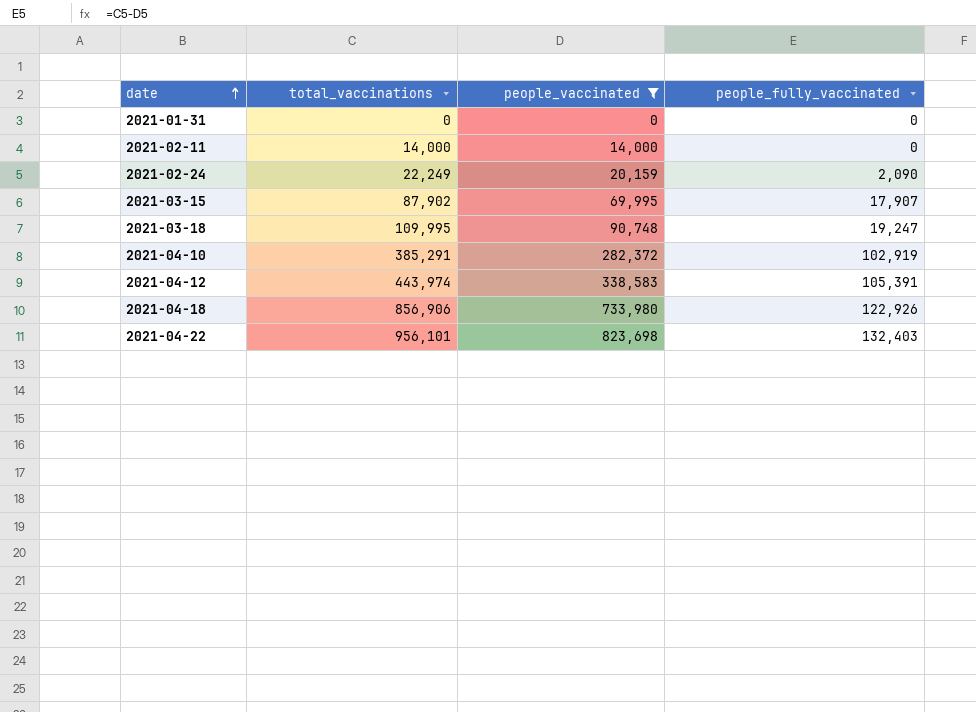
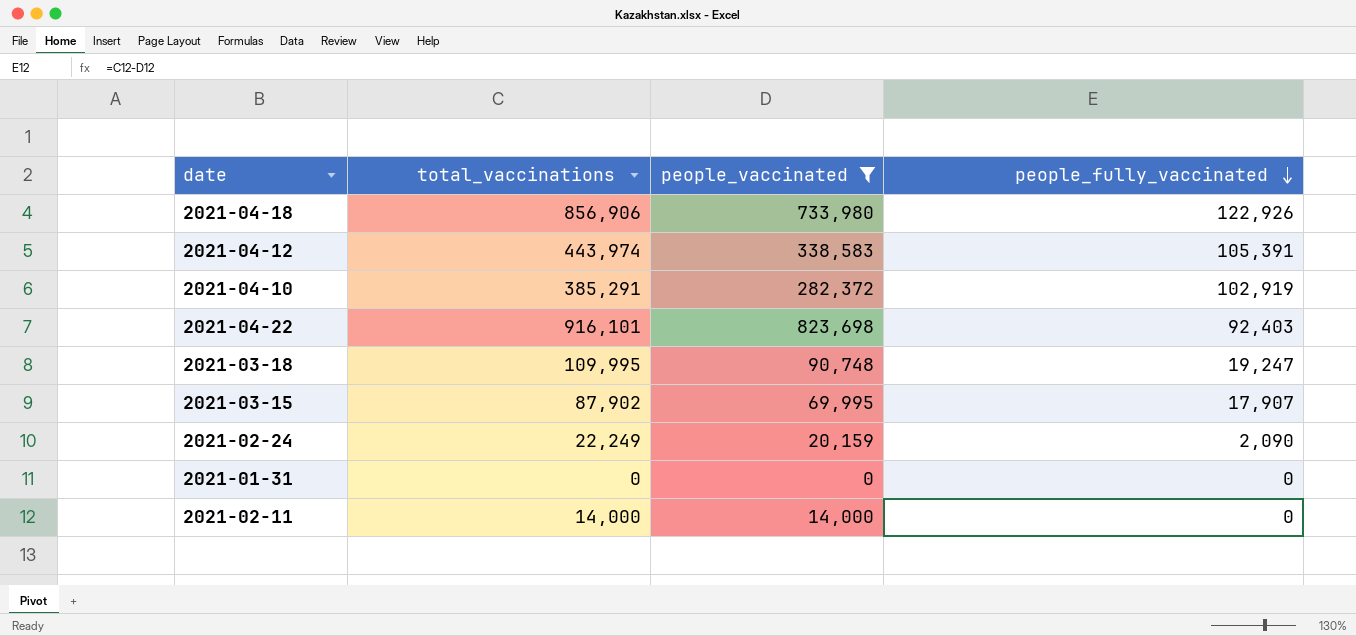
row order: date ascending -> people_fully_vaccinated descending
2021-04-22 | total_vaccinations: 956,101 -> 916,101
2021-04-22 | people_fully_vaccinated: 132,403 -> 92,403

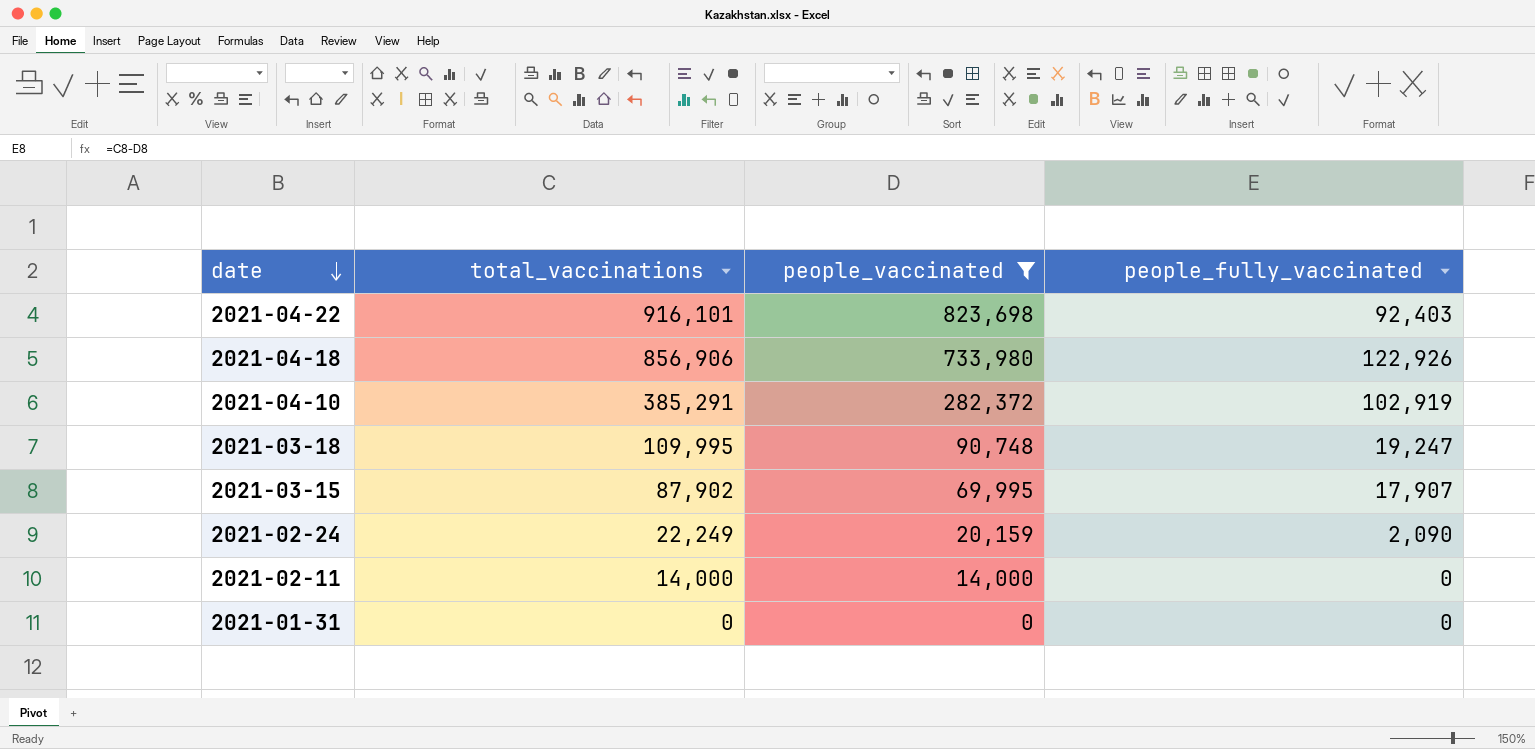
row order: people_fully_vaccinated descending -> date descending
row 2021-04-12: 443,974 | 338,583 | 105,391 -> none

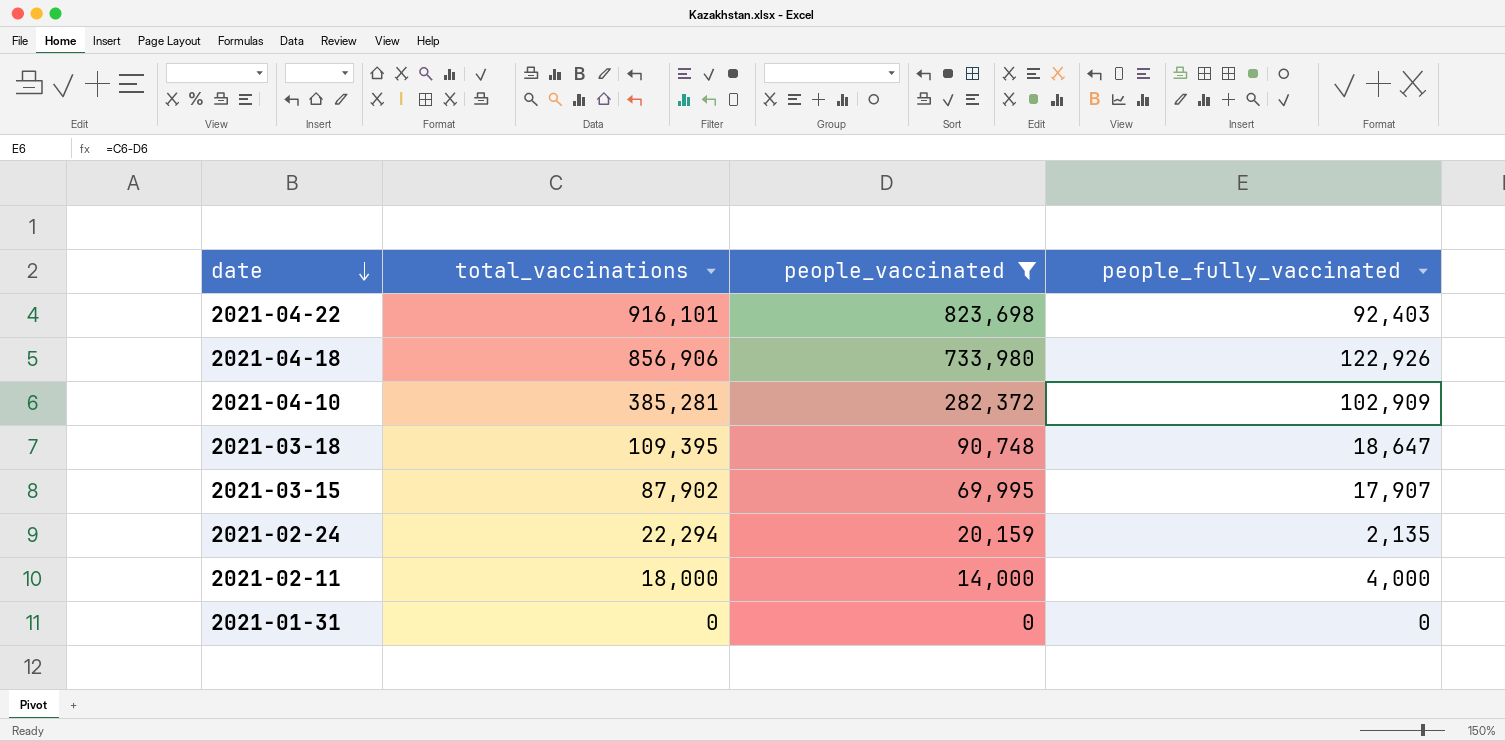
2021-04-10 | total_vaccinations: 385,291 -> 385,281
2021-04-10 | people_fully_vaccinated: 102,919 -> 102,909
2021-03-18 | total_vaccinations: 109,995 -> 109,395
2021-03-18 | people_fully_vaccinated: 19,247 -> 18,647
2021-02-24 | total_vaccinations: 22,249 -> 22,294
2021-02-24 | people_fully_vaccinated: 2,090 -> 2,135
2021-02-11 | total_vaccinations: 14,000 -> 18,000
2021-02-11 | people_fully_vaccinated: 0 -> 4,000

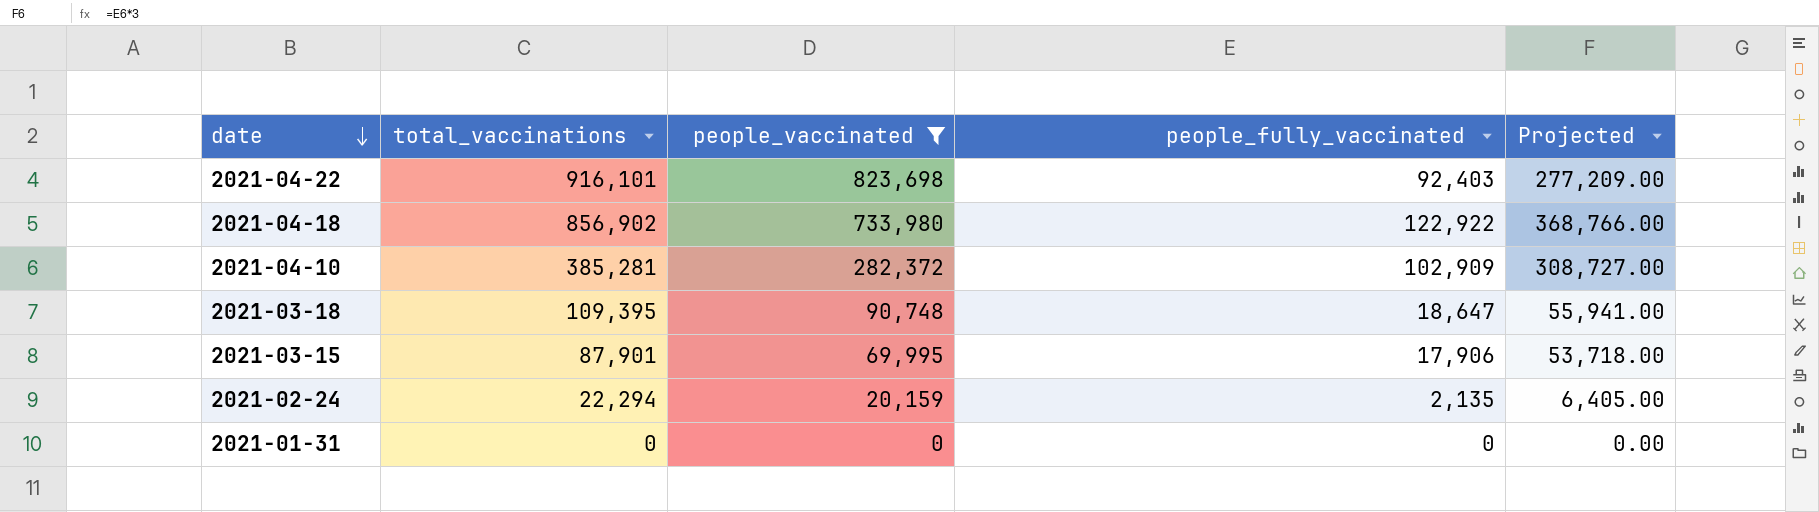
column Projected | formula: none -> [people_fully_vaccinated] * 3
row 2021-02-11: 18,000 | 14,000 | 4,000 -> none
2021-04-18 | total_vaccinations: 856,906 -> 856,902
2021-04-18 | people_fully_vaccinated: 122,926 -> 122,922
2021-03-15 | total_vaccinations: 87,902 -> 87,901
2021-03-15 | people_fully_vaccinated: 17,907 -> 17,906

